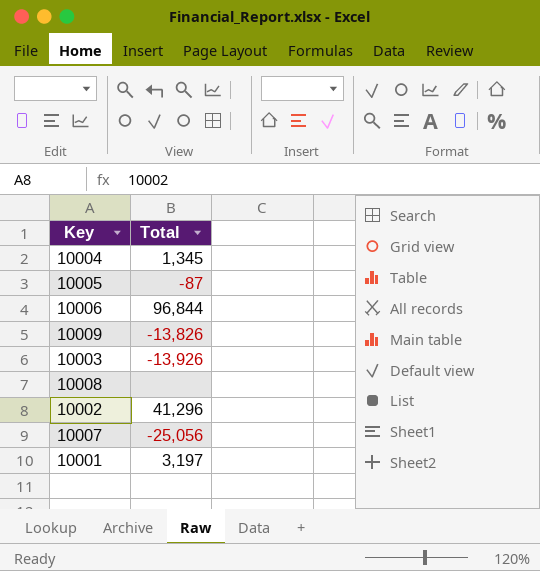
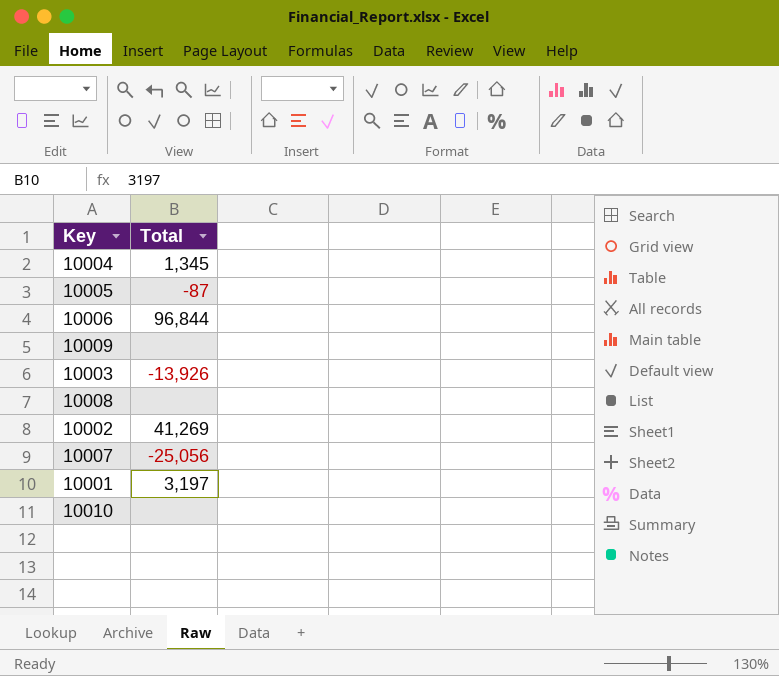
10009 | Total: -13,826 -> none
10002 | Total: 41,296 -> 41,269
row 10010: none -> none

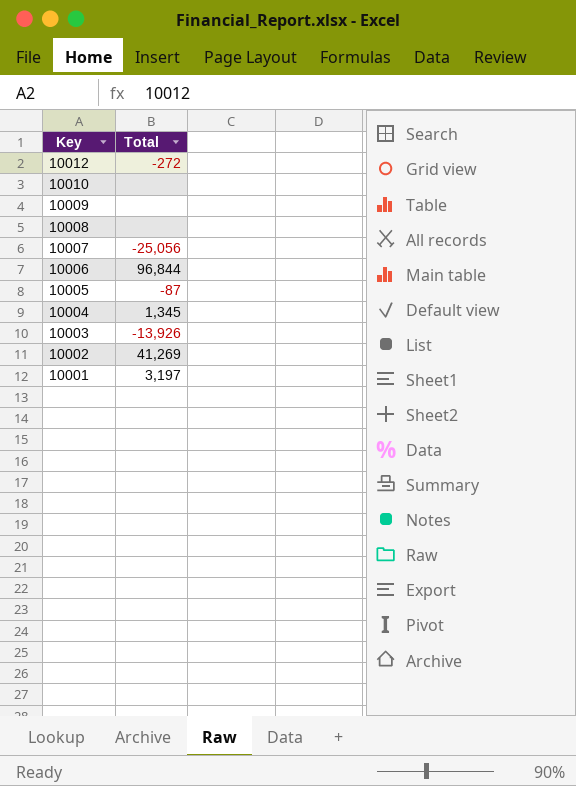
row order: none -> Key descending
row 10012: none -> -272

